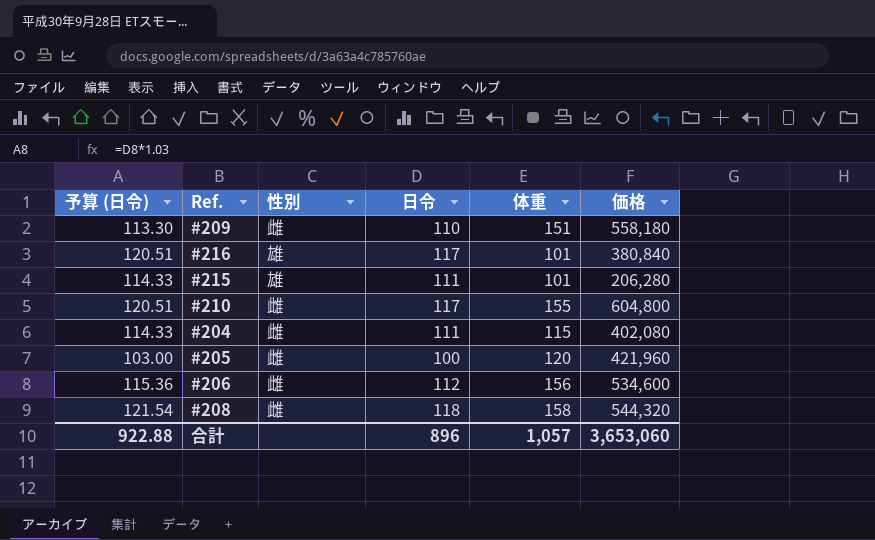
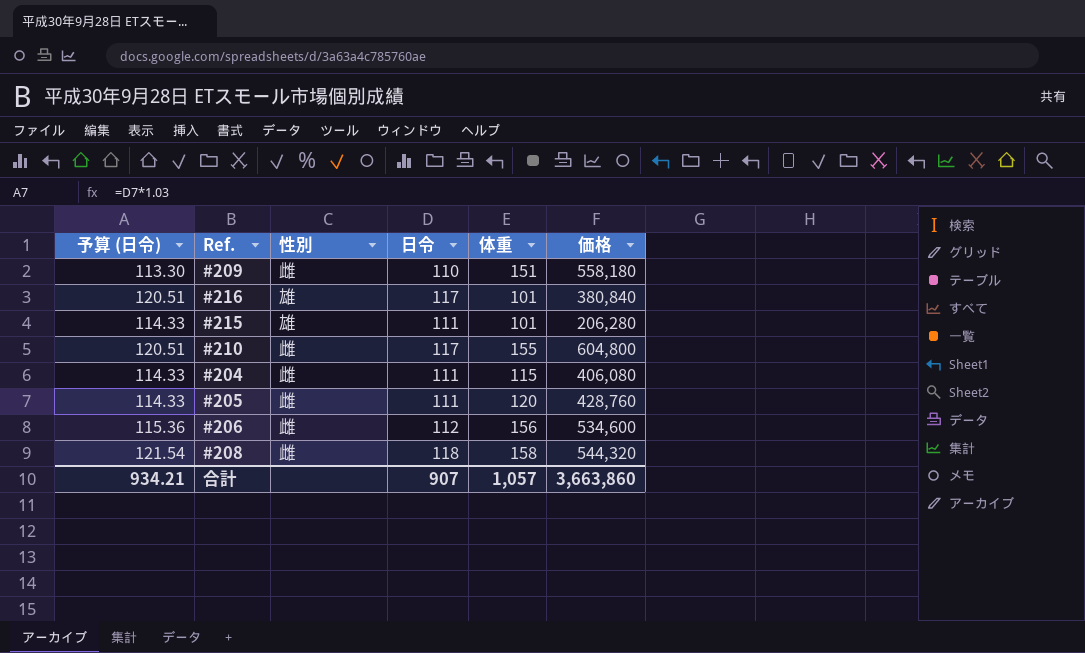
#204 | 価格: 402,080 -> 406,080
#205 | 予算 (日令): 103.00 -> 114.33
#205 | 日令: 100 -> 111
#205 | 価格: 421,960 -> 428,760
合計 | 予算 (日令): 922.88 -> 934.21
合計 | 日令: 896 -> 907
合計 | 価格: 3,653,060 -> 3,663,860

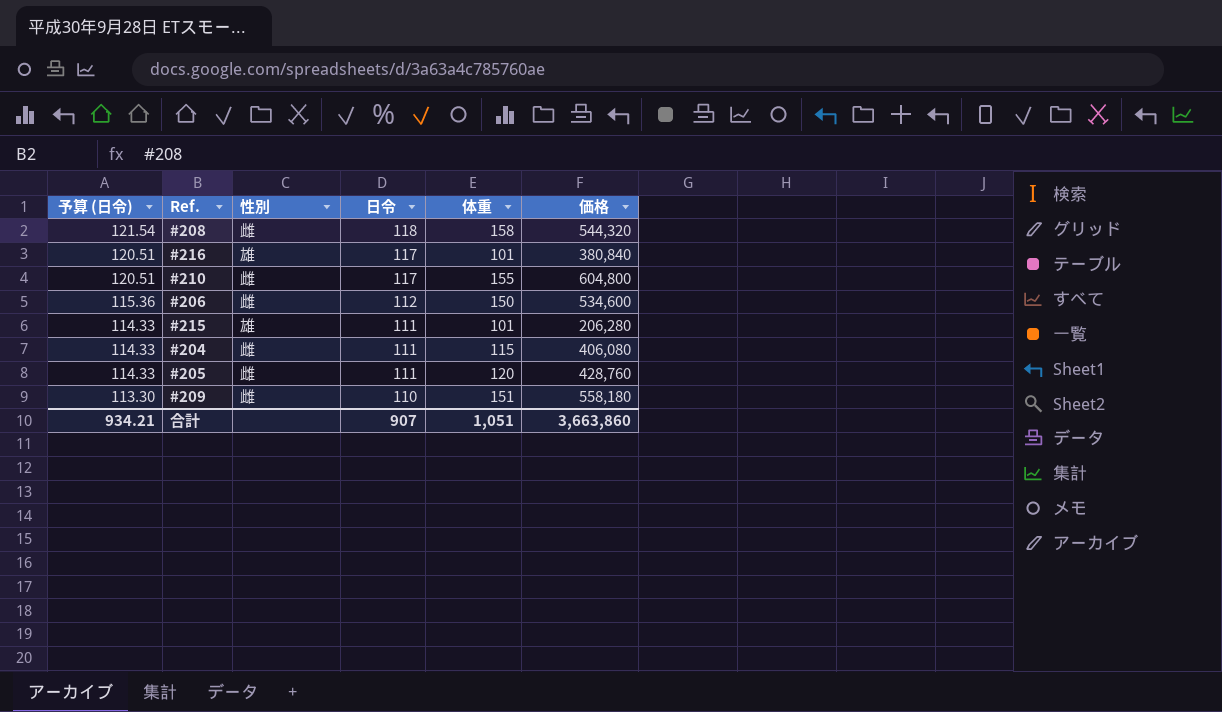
row order: none -> 予算 (日令) descending
#206 | 体重: 156 -> 150
合計 | 体重: 1,057 -> 1,051

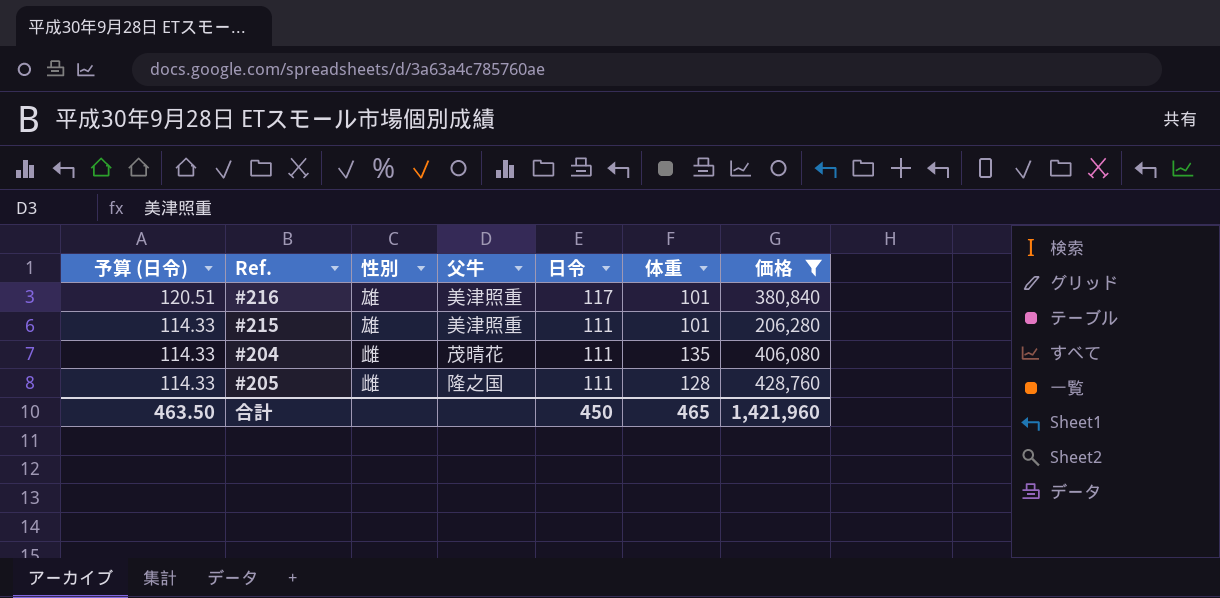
filter: none -> 価格 <= 428,760
column 父牛 | position: none -> 4
#204 | 体重: 115 -> 135
#205 | 体重: 120 -> 128
合計 | 予算 (日令): 934.21 -> 463.50
合計 | 日令: 907 -> 450
合計 | 体重: 1,051 -> 465
合計 | 価格: 3,663,860 -> 1,421,960

